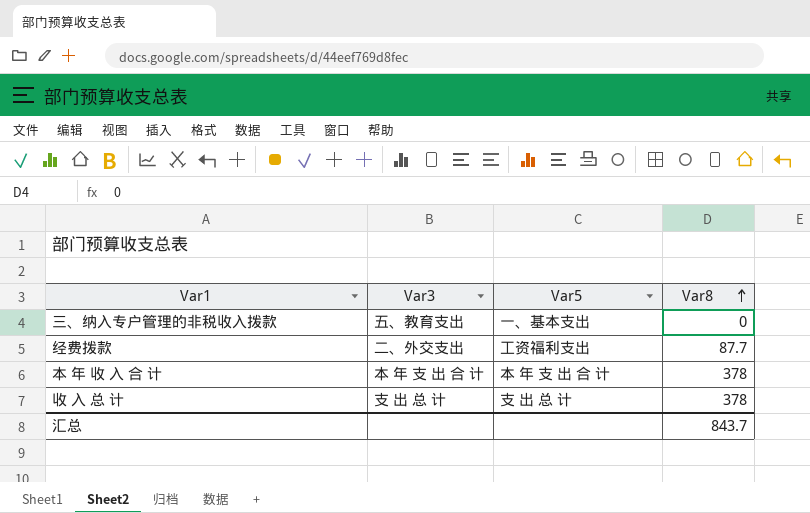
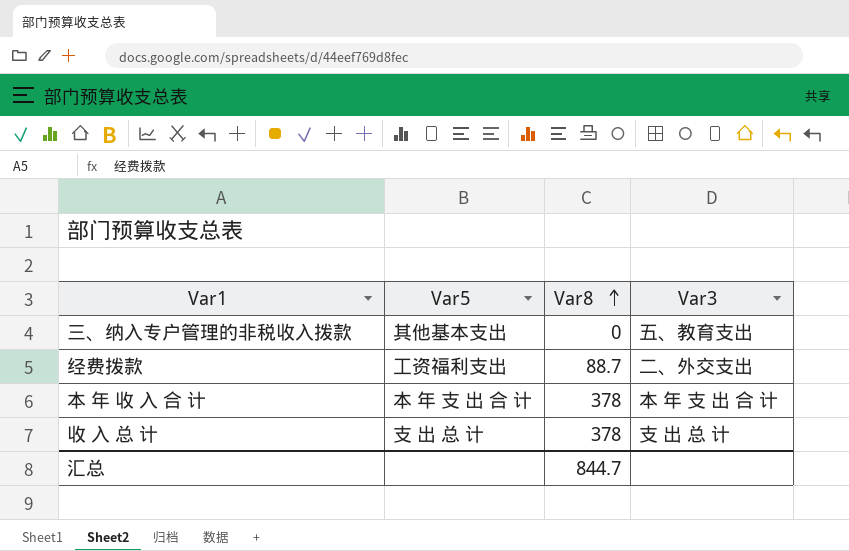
column Var3 | position: 2 -> 4
三、纳入专户管理的非税收入拨款 | Var5: 一、基本支出 -> 其他基本支出
经费拨款 | Var8: 87.7 -> 88.7
汇总 | Var8: 843.7 -> 844.7

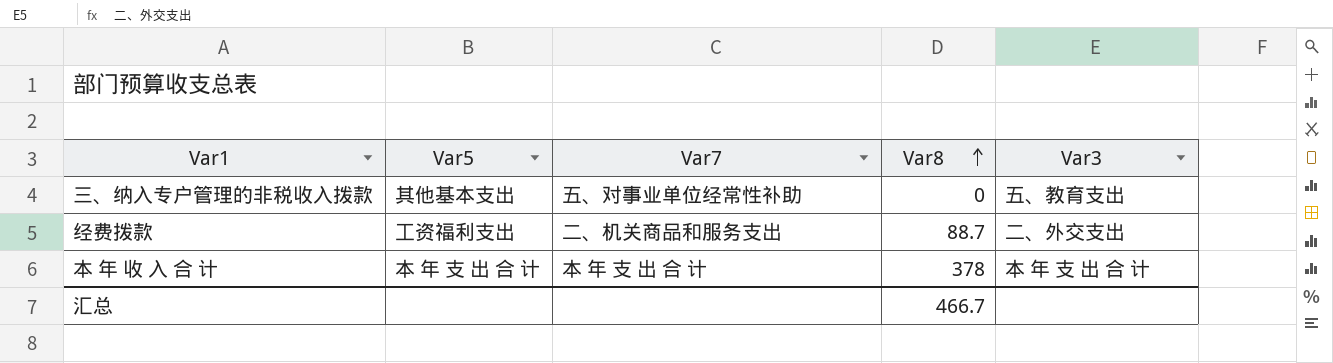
column Var7 | position: none -> 3
row 收 入 总 计: 支 出 总 计 | 378 | 支 出 总 计 -> none
汇总 | Var8: 844.7 -> 466.7

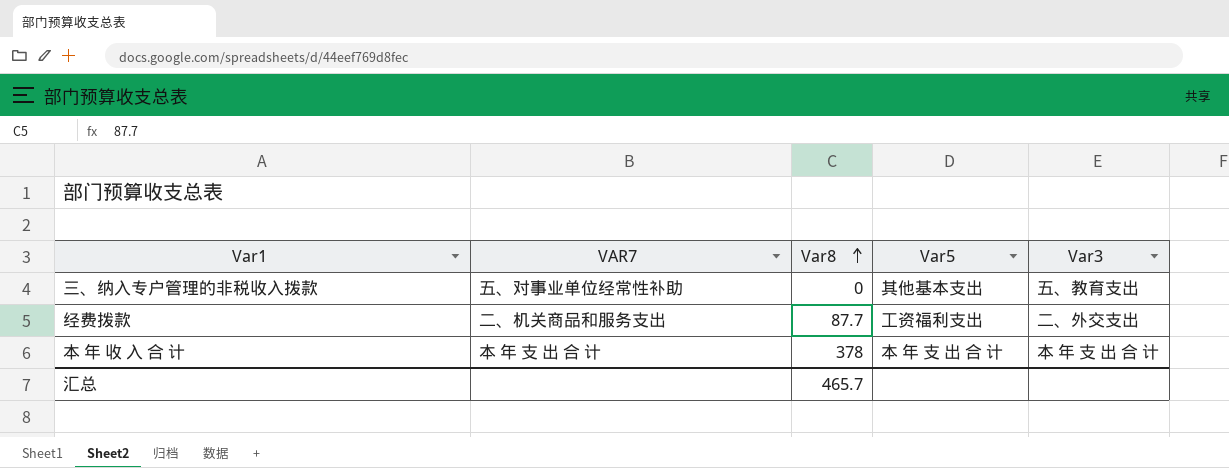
column name: Var7 -> VAR7
column Var5 | position: 2 -> 4
经费拨款 | Var8: 88.7 -> 87.7
汇总 | Var8: 466.7 -> 465.7

